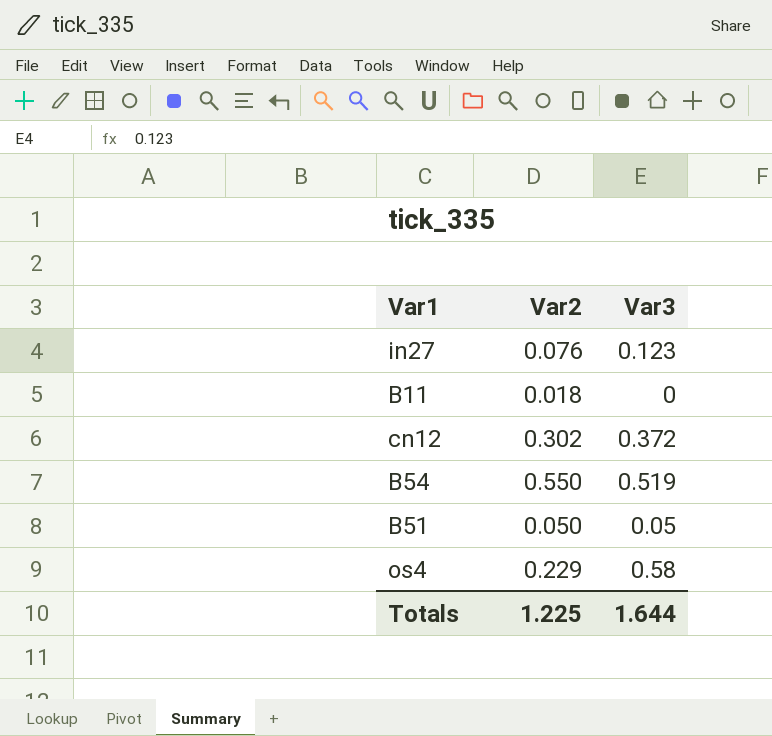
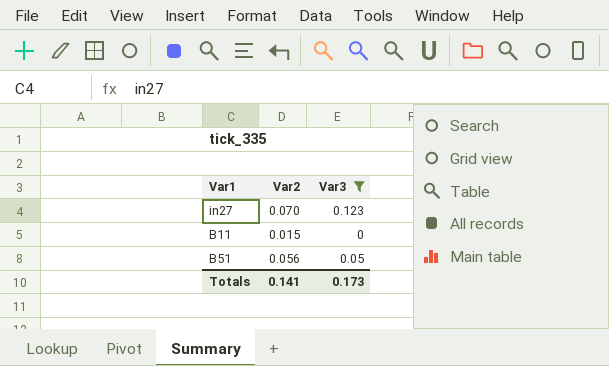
filter: none -> Var3 <= 0.123
in27 | Var2: 0.076 -> 0.070
B11 | Var2: 0.018 -> 0.015
B51 | Var2: 0.050 -> 0.056
Totals | Var2: 1.225 -> 0.141
Totals | Var3: 1.644 -> 0.173

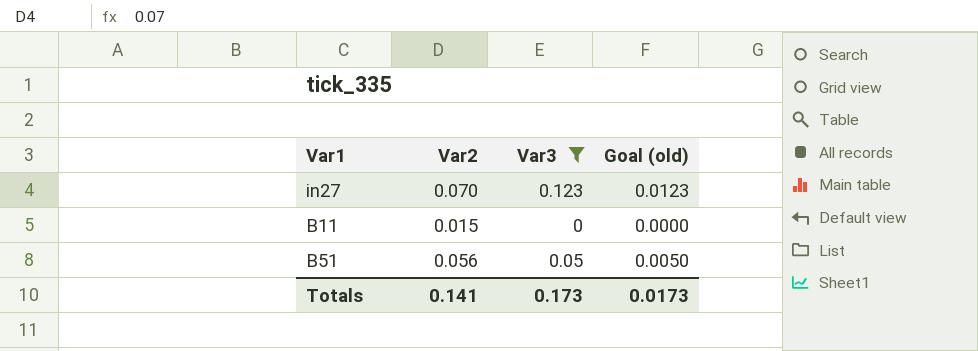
column Goal (old) | formula: none -> [Var3] * 0.1

